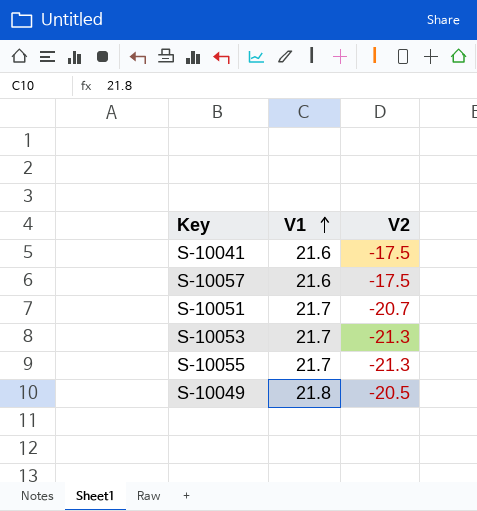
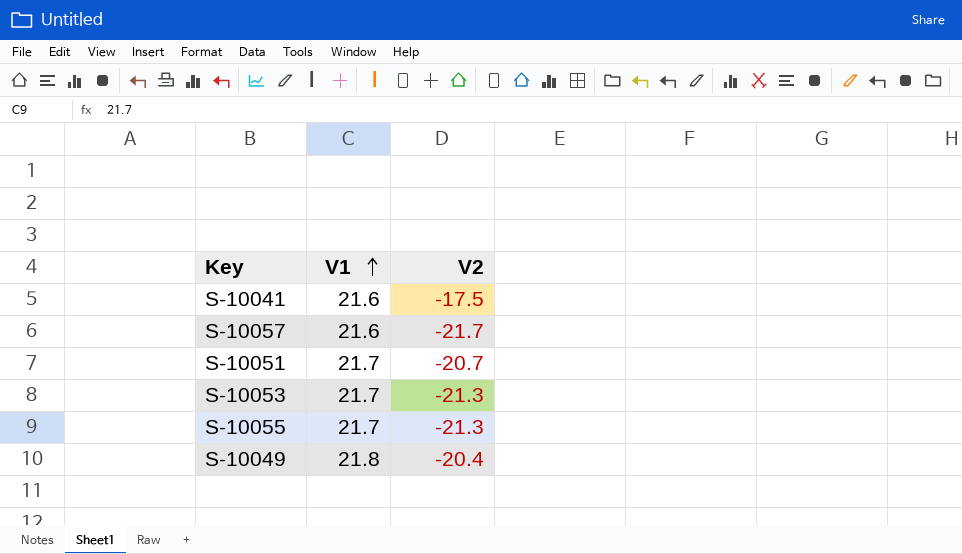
S-10057 | V2: -17.5 -> -21.7
S-10049 | V2: -20.5 -> -20.4

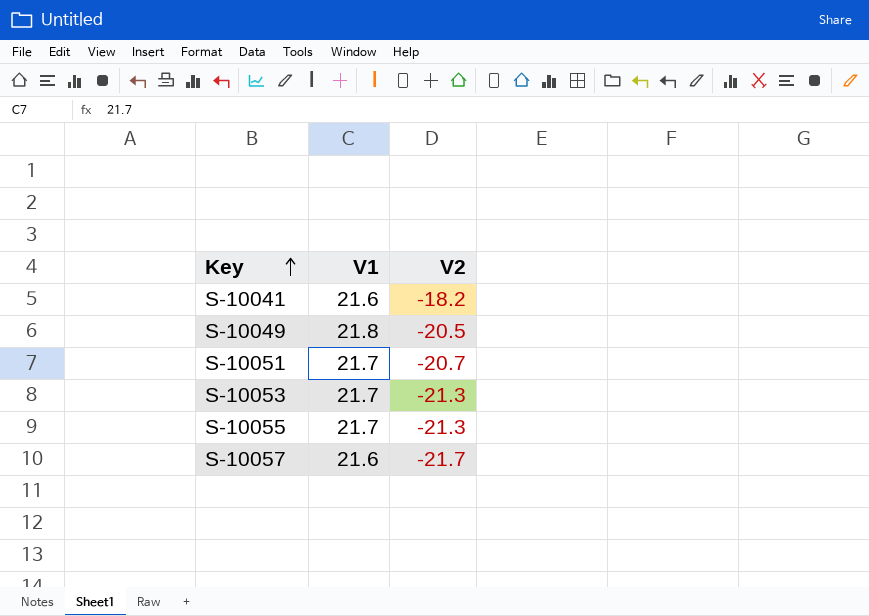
row order: V1 ascending -> Key ascending
S-10041 | V2: -17.5 -> -18.2
S-10049 | V2: -20.4 -> -20.5

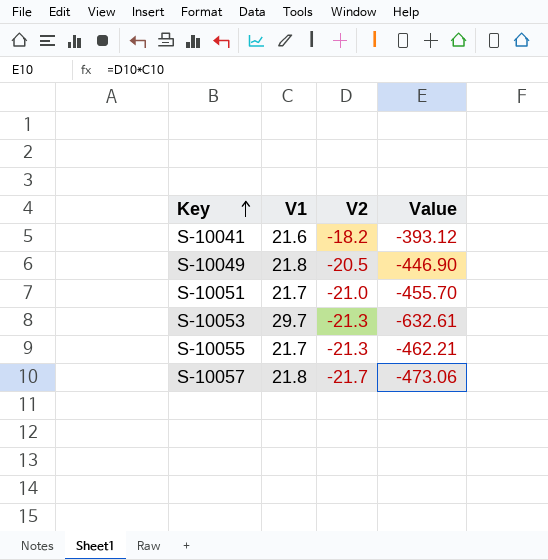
column Value | formula: none -> [V1] * [V2]
S-10051 | V2: -20.7 -> -21.0
S-10053 | V1: 21.7 -> 29.7
S-10057 | V1: 21.6 -> 21.8

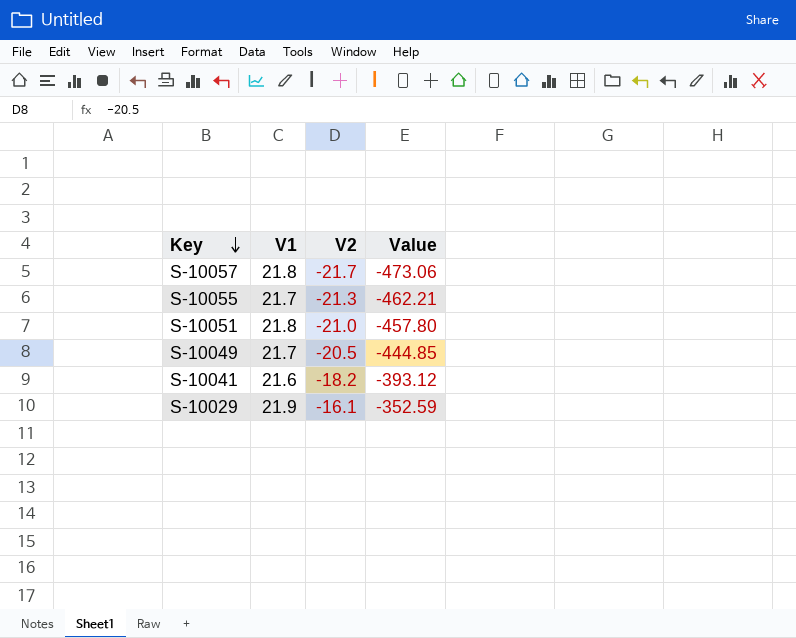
row order: Key ascending -> Key descending
row S-10053: 29.7 | -21.3 | -632.61 -> none
S-10051 | V1: 21.7 -> 21.8
S-10051 | Value: -455.70 -> -457.80
S-10049 | V1: 21.8 -> 21.7
S-10049 | Value: -446.90 -> -444.85
row S-10029: none -> 21.9 | -16.1 | -352.59

